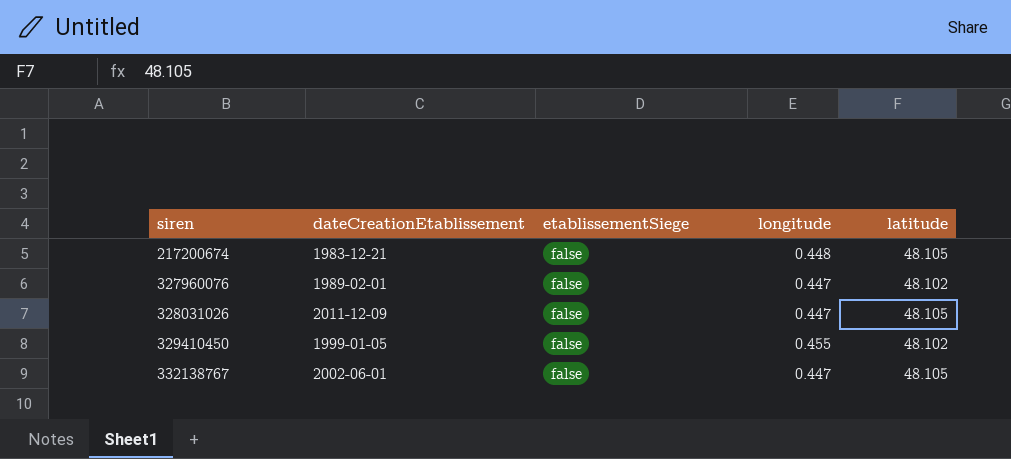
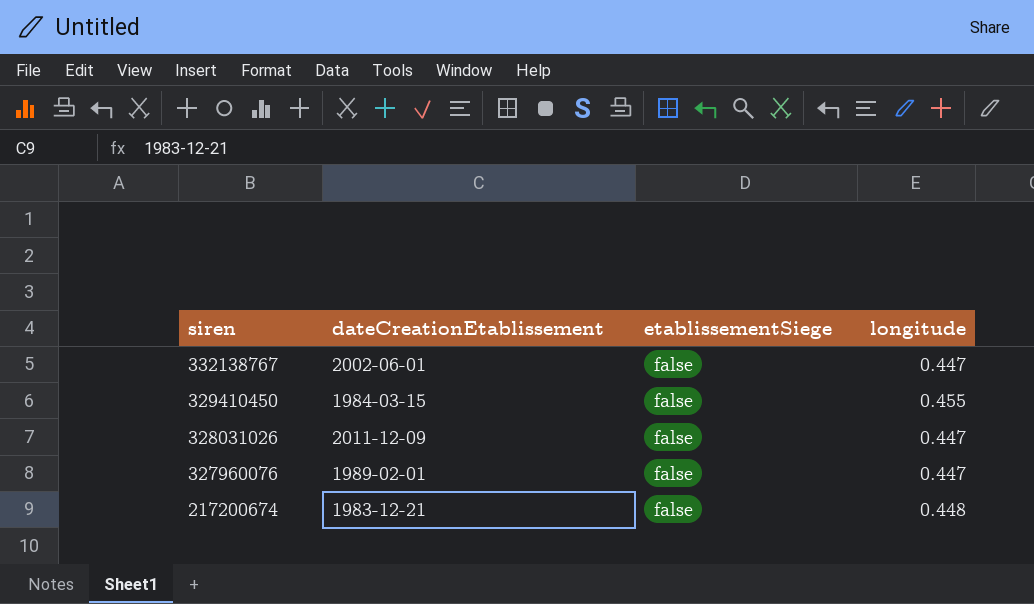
row order: siren ascending -> siren descending
column latitude | position: 5 -> none
329410450 | dateCreationEtablissement: 1999-01-05 -> 1984-03-15

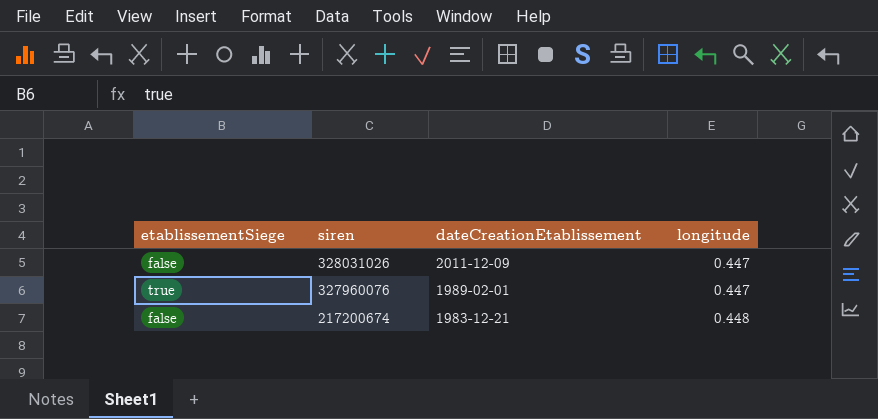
column etablissementSiege | position: 3 -> 1
row 332138767: 2002-06-01 | false | 0.447 -> none
row 329410450: 1984-03-15 | false | 0.455 -> none
327960076 | etablissementSiege: false -> true

